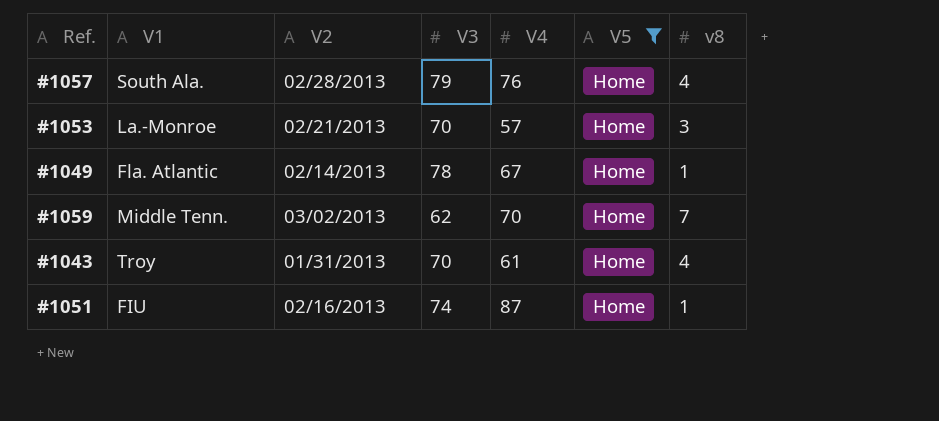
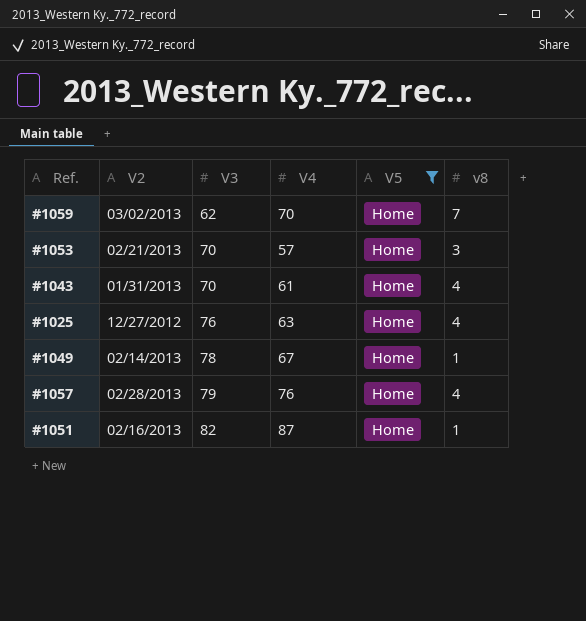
row order: none -> V3 ascending
column V1 | position: 2 -> none
row #1025: none -> 12/27/2012 | 76 | 63 | Home | 4
#1051 | V3: 74 -> 82

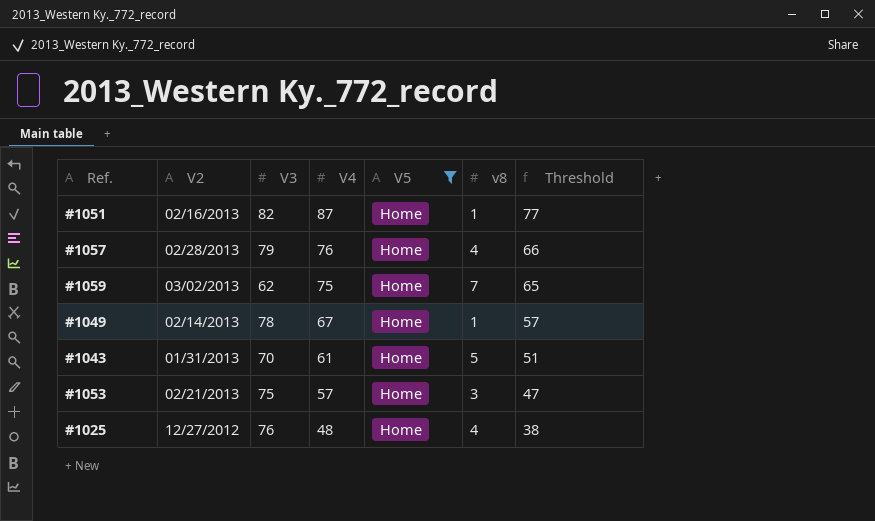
row order: V3 ascending -> V4 descending
column Threshold | formula: none -> [V4] - 10
#1059 | V4: 70 -> 75
#1043 | v8: 4 -> 5
#1053 | V3: 70 -> 75
#1025 | V4: 63 -> 48

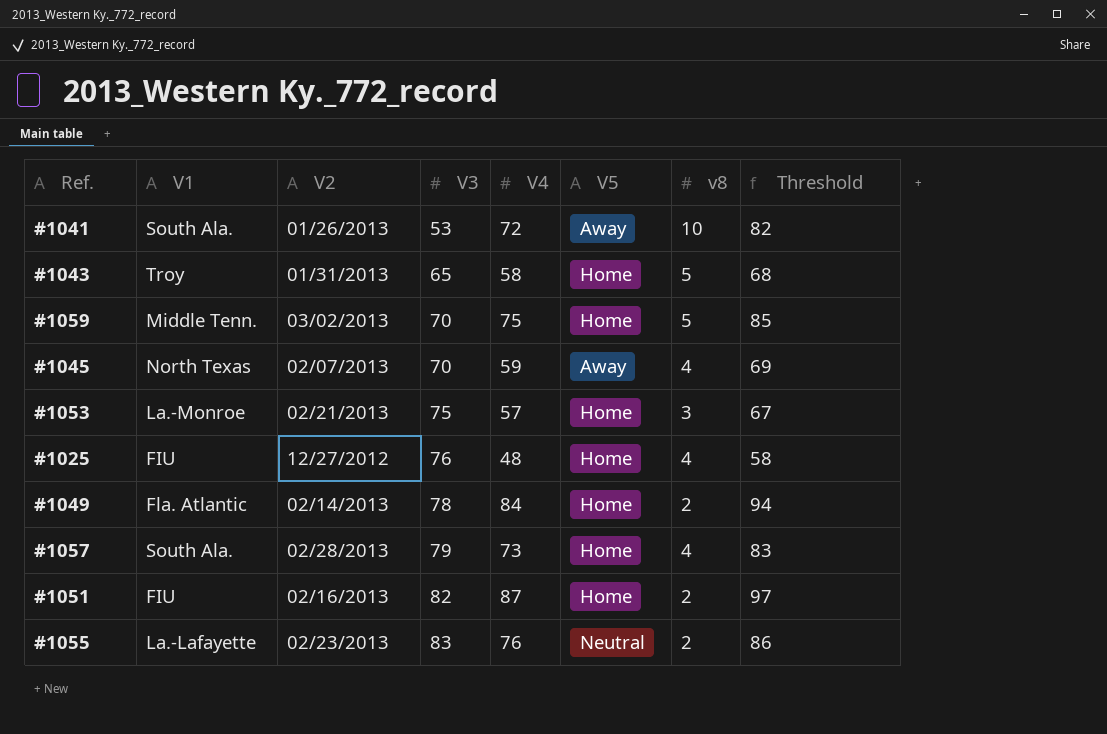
filter: V5 = Home -> none
row order: V4 descending -> V3 ascending
column V1 | position: none -> 2
column Threshold | formula: [V4] - 10 -> [V4] + 10
#1043 | V3: 70 -> 65
#1043 | V4: 61 -> 58
#1059 | V3: 62 -> 70
#1059 | v8: 7 -> 5
#1049 | V4: 67 -> 84
#1049 | v8: 1 -> 2
#1057 | V4: 76 -> 73
#1051 | v8: 1 -> 2

